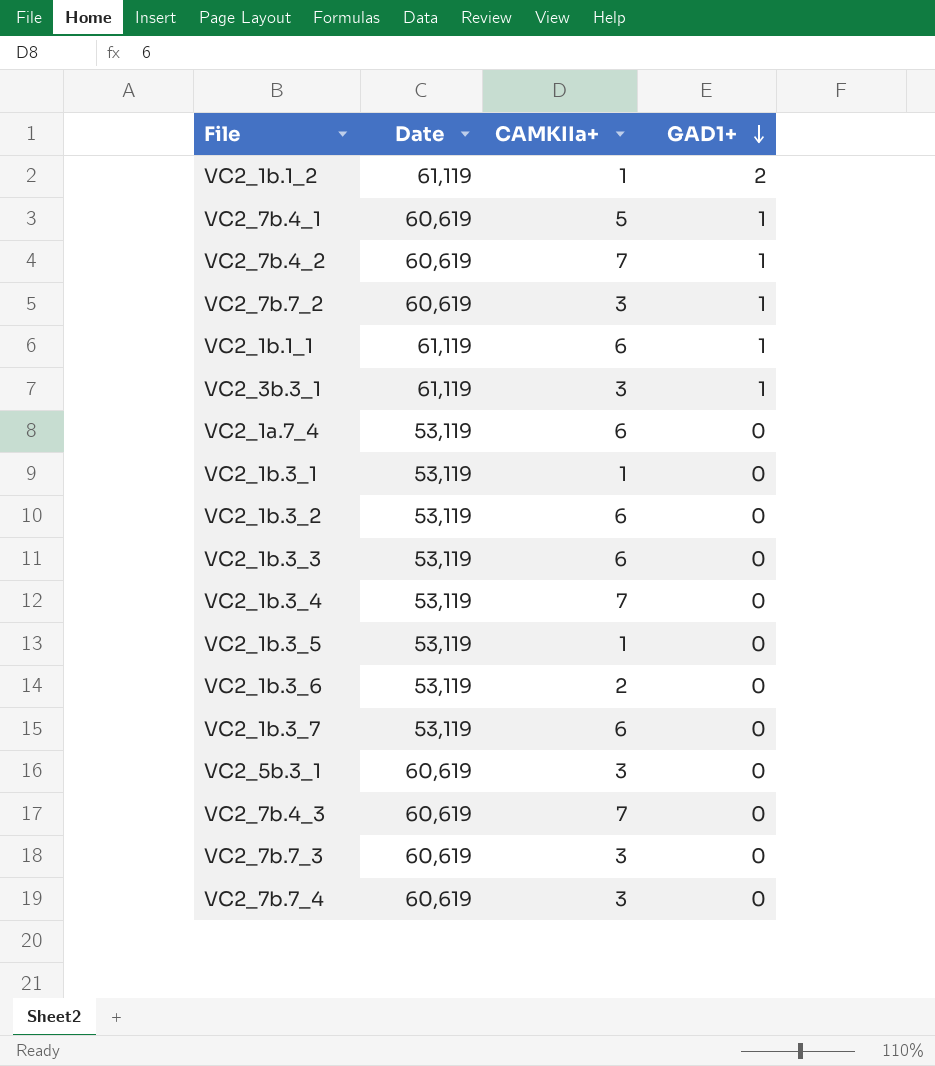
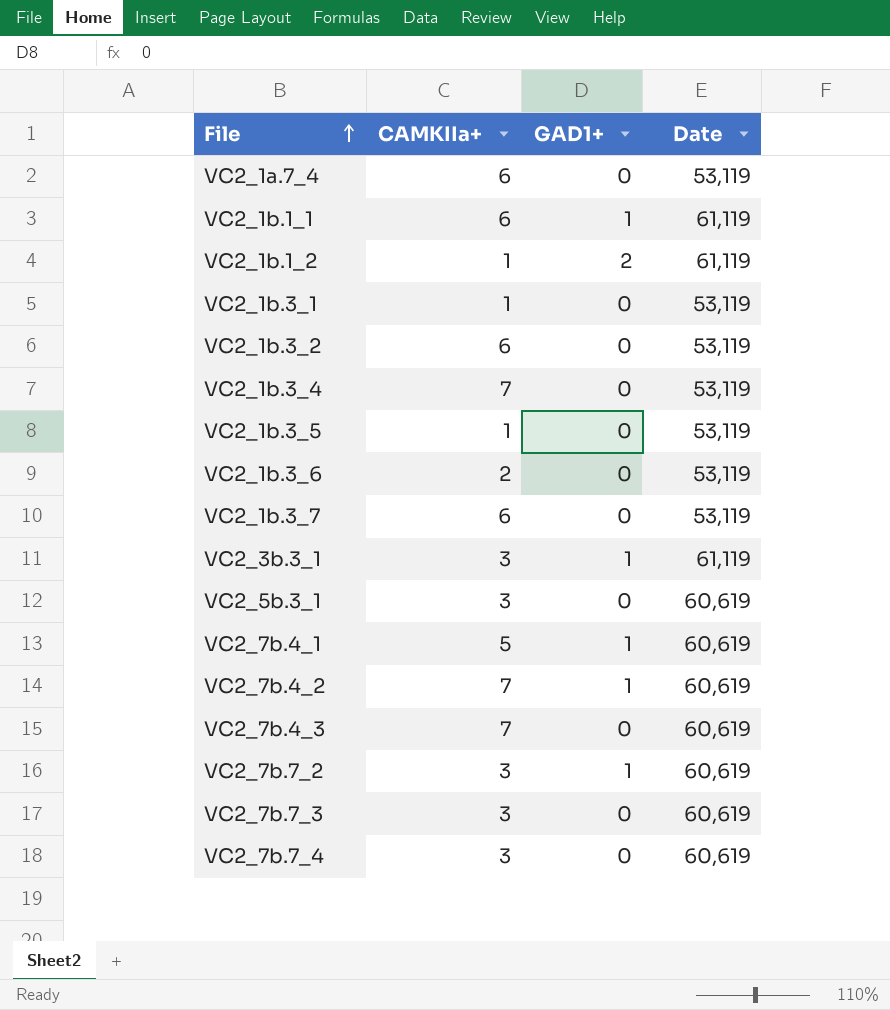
row order: GAD1+ descending -> File ascending
column Date | position: 2 -> 4
row VC2_1b.3_3: 53,119 | 6 | 0 -> none

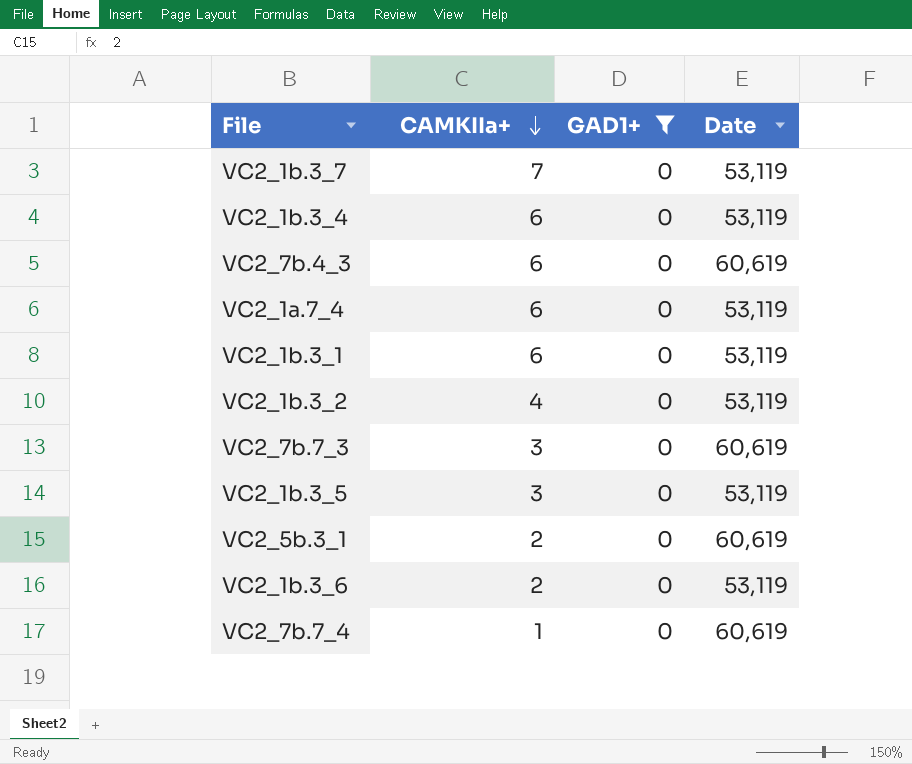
filter: none -> GAD1+ = 0
row order: File ascending -> CAMKIIa+ descending
VC2_1b.3_7 | CAMKIIa+: 6 -> 7
VC2_1b.3_4 | CAMKIIa+: 7 -> 6
VC2_7b.4_3 | CAMKIIa+: 7 -> 6
VC2_1b.3_1 | CAMKIIa+: 1 -> 6
VC2_1b.3_2 | CAMKIIa+: 6 -> 4
VC2_1b.3_5 | CAMKIIa+: 1 -> 3
VC2_5b.3_1 | CAMKIIa+: 3 -> 2
VC2_7b.7_4 | CAMKIIa+: 3 -> 1

